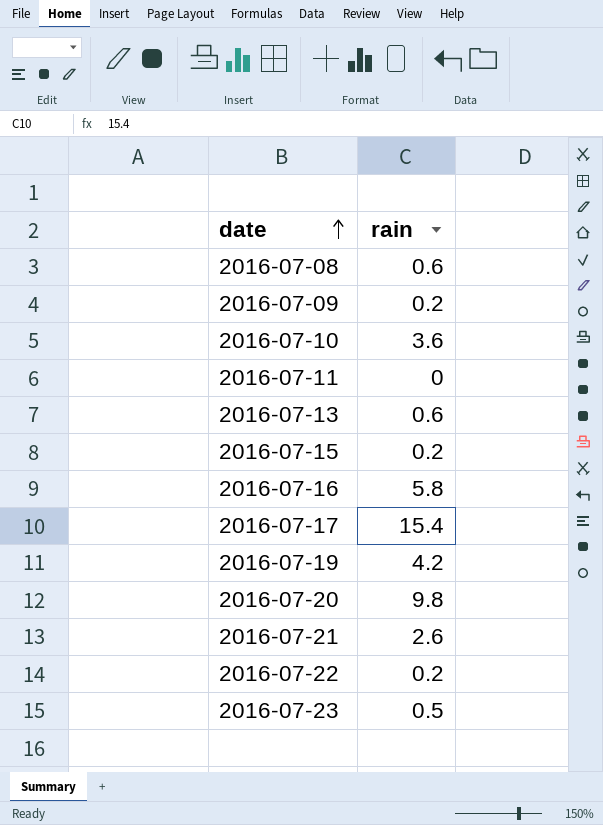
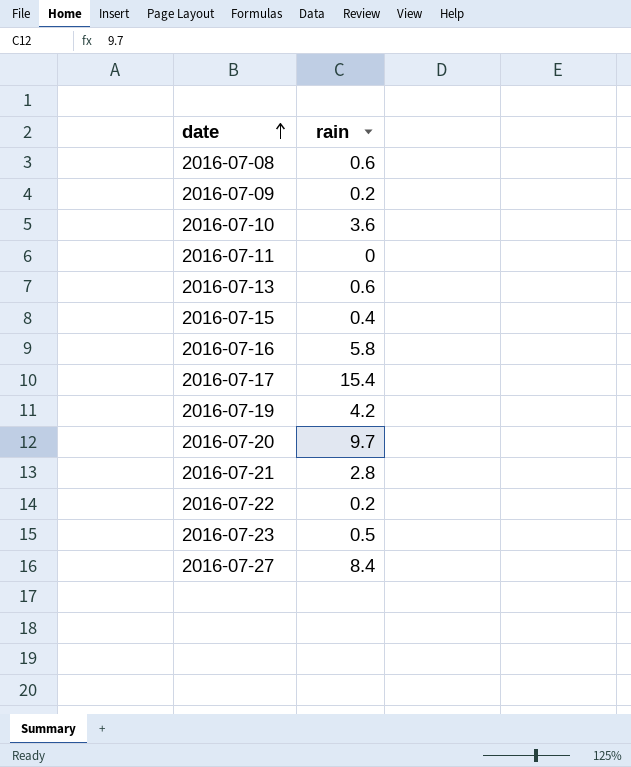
2016-07-15 | rain: 0.2 -> 0.4
2016-07-20 | rain: 9.8 -> 9.7
2016-07-21 | rain: 2.6 -> 2.8
row 2016-07-27: none -> 8.4

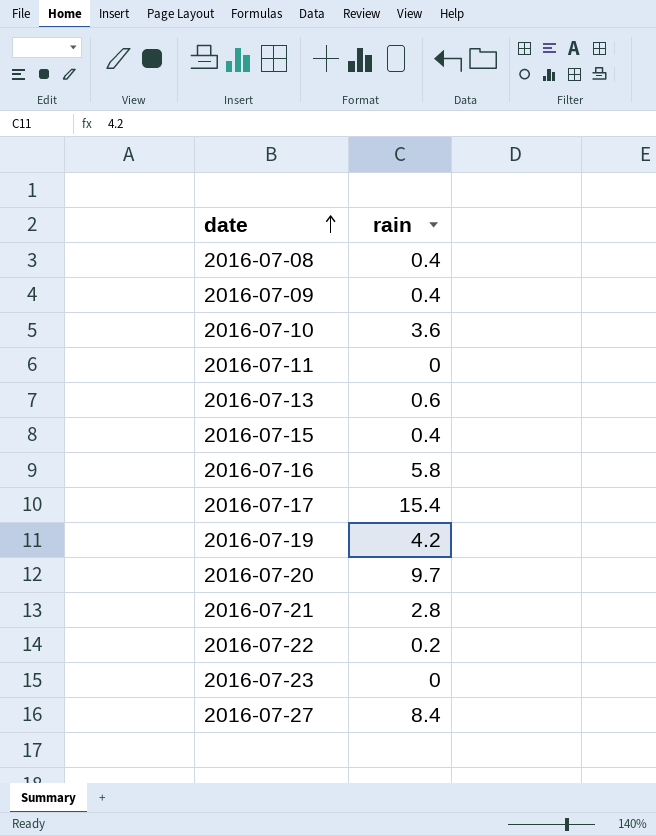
2016-07-08 | rain: 0.6 -> 0.4
2016-07-09 | rain: 0.2 -> 0.4
2016-07-23 | rain: 0.5 -> 0

